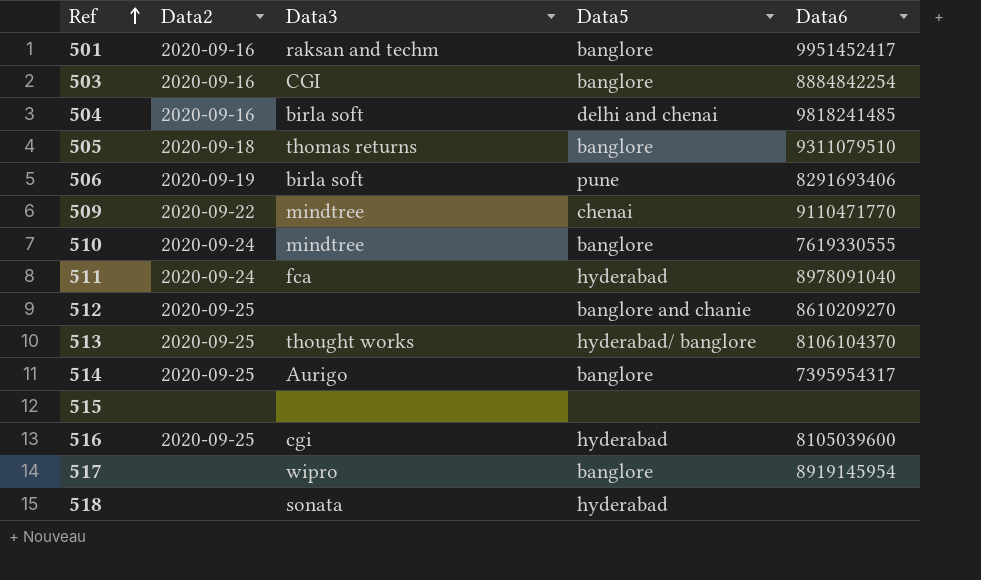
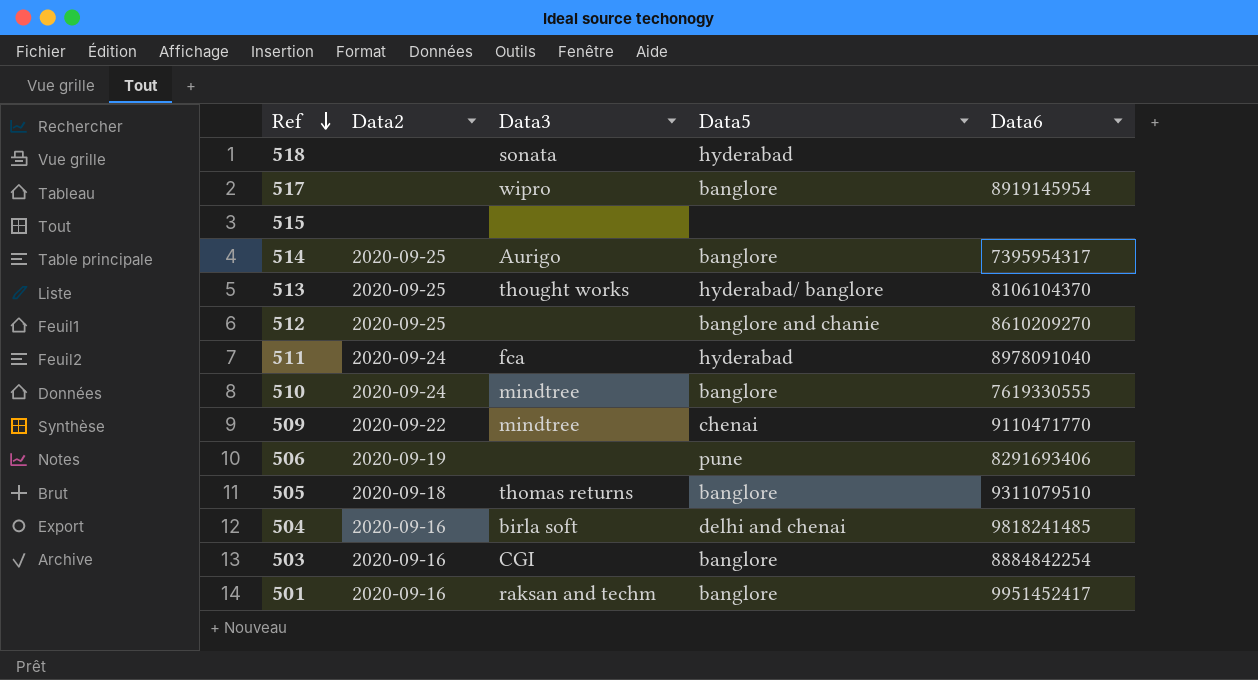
row order: Ref ascending -> Ref descending
row 516: 2020-09-25 | cgi | hyderabad | 8105039600 -> none
506 | Data3: birla soft -> none

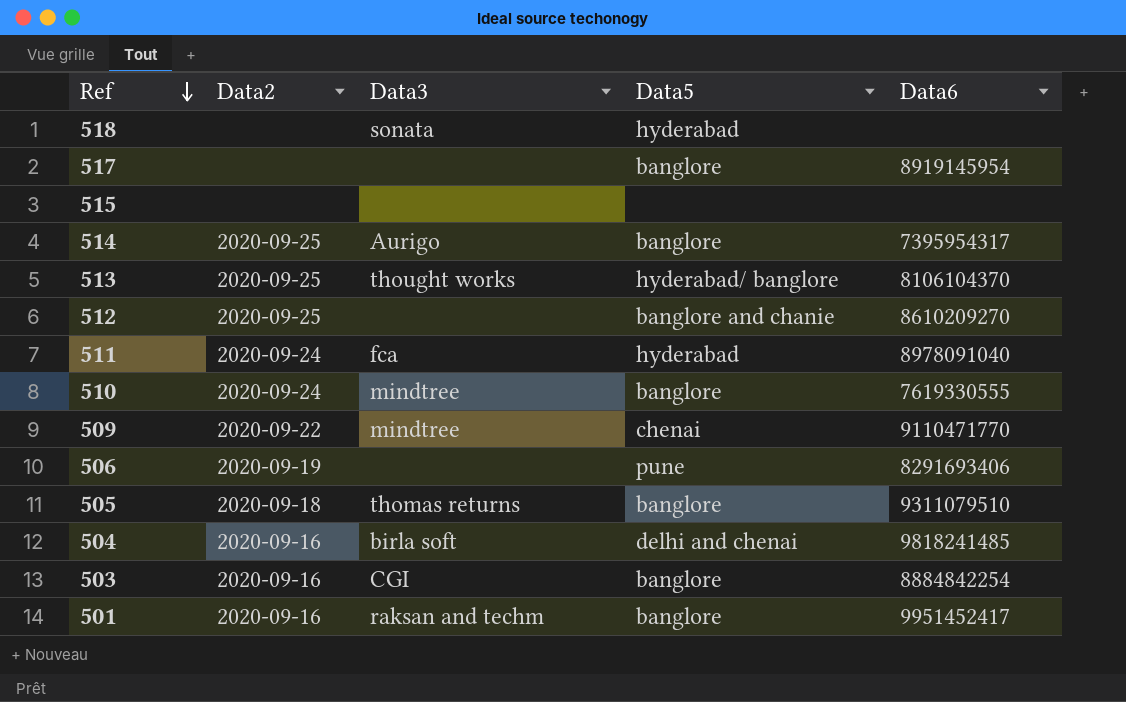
517 | Data3: wipro -> none

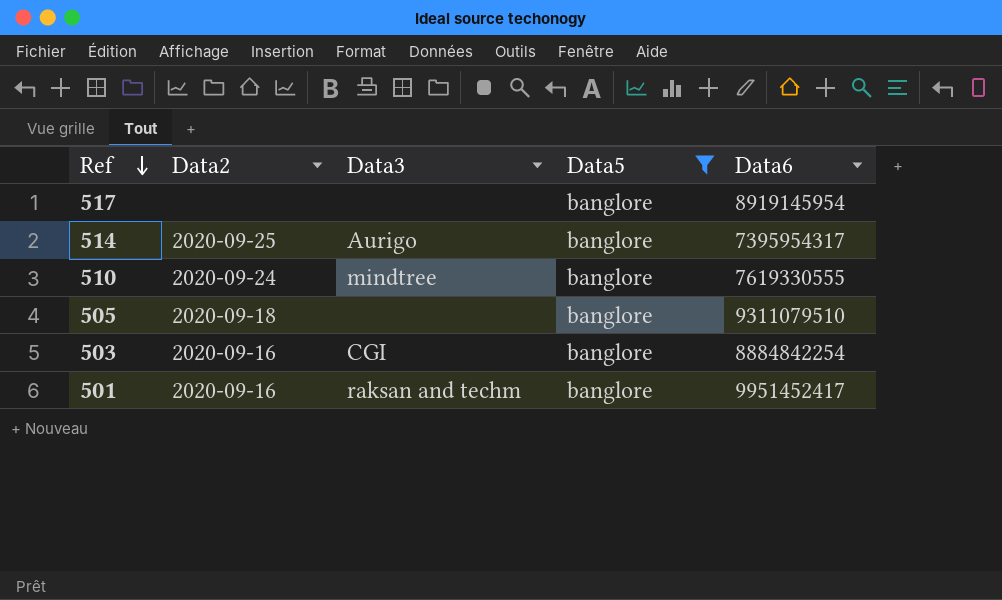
filter: none -> Data5 = banglore
505 | Data3: thomas returns -> none

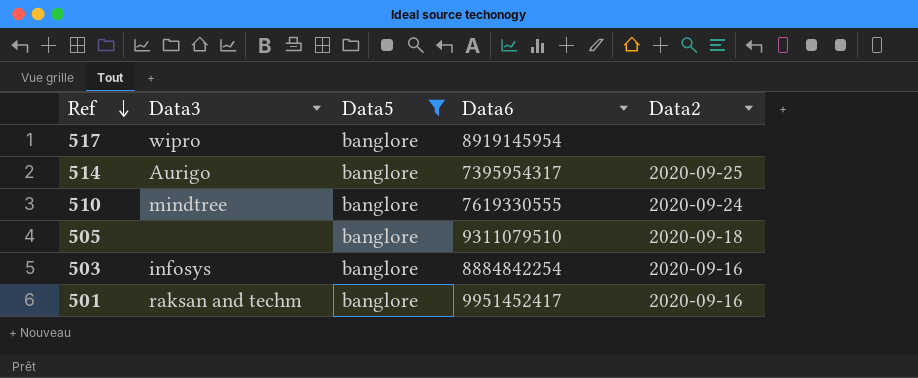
column Data2 | position: 2 -> 5
517 | Data3: none -> wipro
503 | Data3: CGI -> infosys

